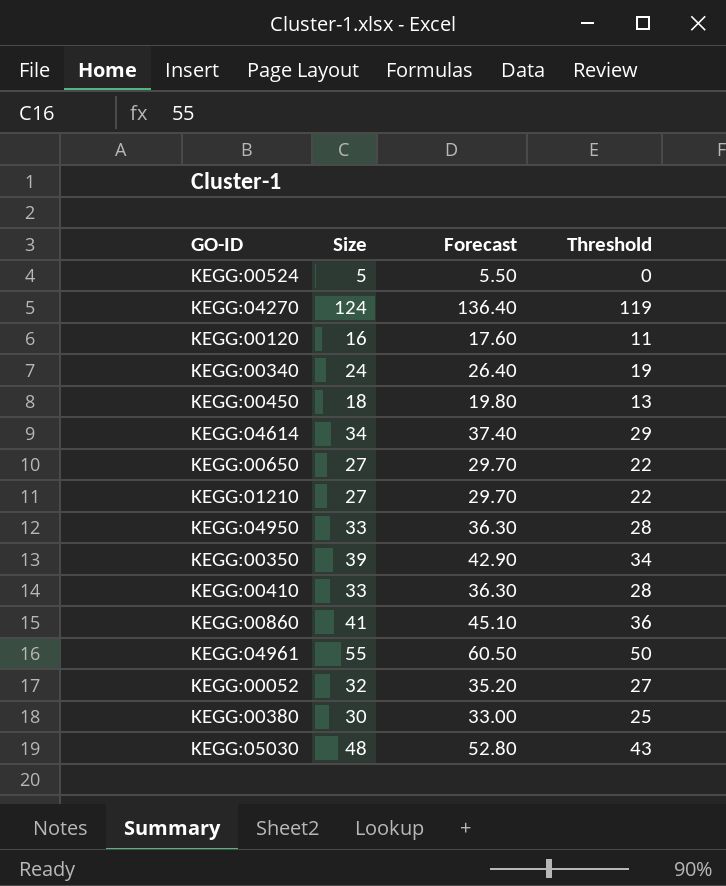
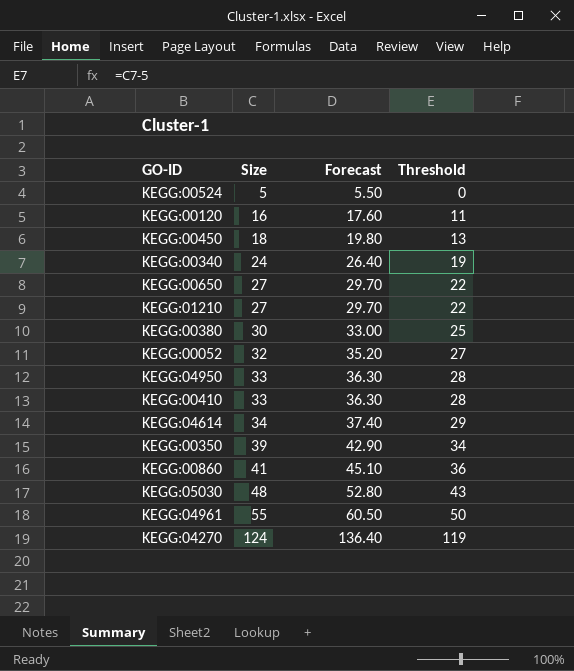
row order: none -> Size ascending

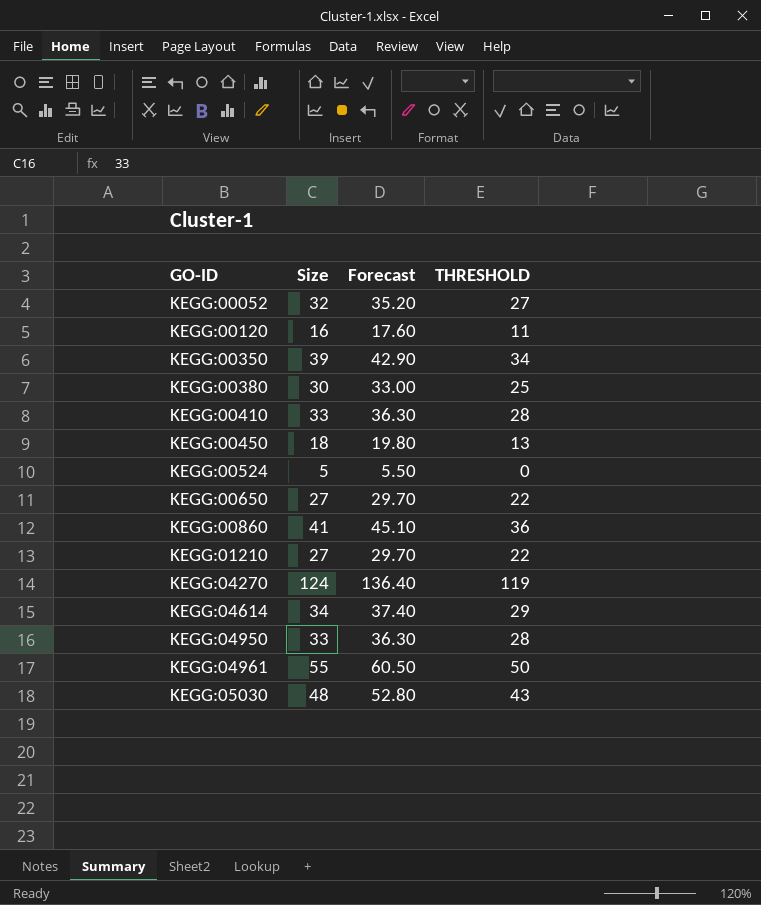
row order: Size ascending -> GO-ID ascending
column name: Threshold -> THRESHOLD
row KEGG:00340: 24 | 26.40 | 19 -> none

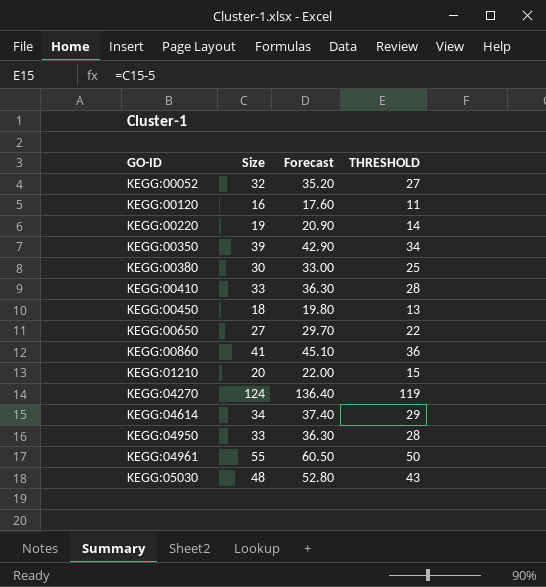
row KEGG:00524: 5 | 5.50 | 0 -> none
row KEGG:00220: none -> 19 | 20.90 | 14
KEGG:01210 | Size: 27 -> 20
KEGG:01210 | Forecast: 29.70 -> 22.00
KEGG:01210 | THRESHOLD: 22 -> 15

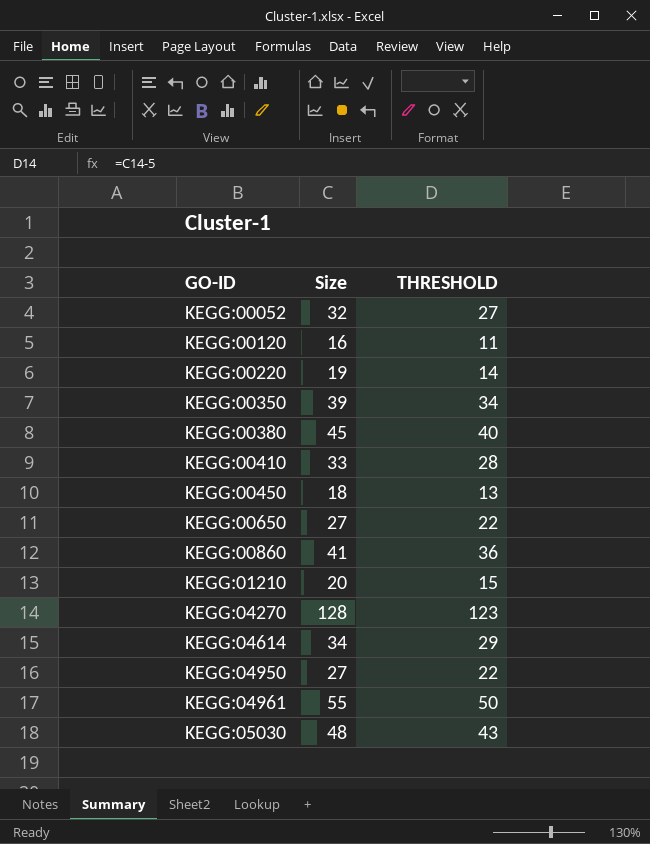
column Forecast | formula: [Size] * 1.1 -> none
KEGG:00380 | Size: 30 -> 45
KEGG:00380 | THRESHOLD: 25 -> 40
KEGG:04270 | Size: 124 -> 128
KEGG:04270 | THRESHOLD: 119 -> 123
KEGG:04950 | Size: 33 -> 27
KEGG:04950 | THRESHOLD: 28 -> 22

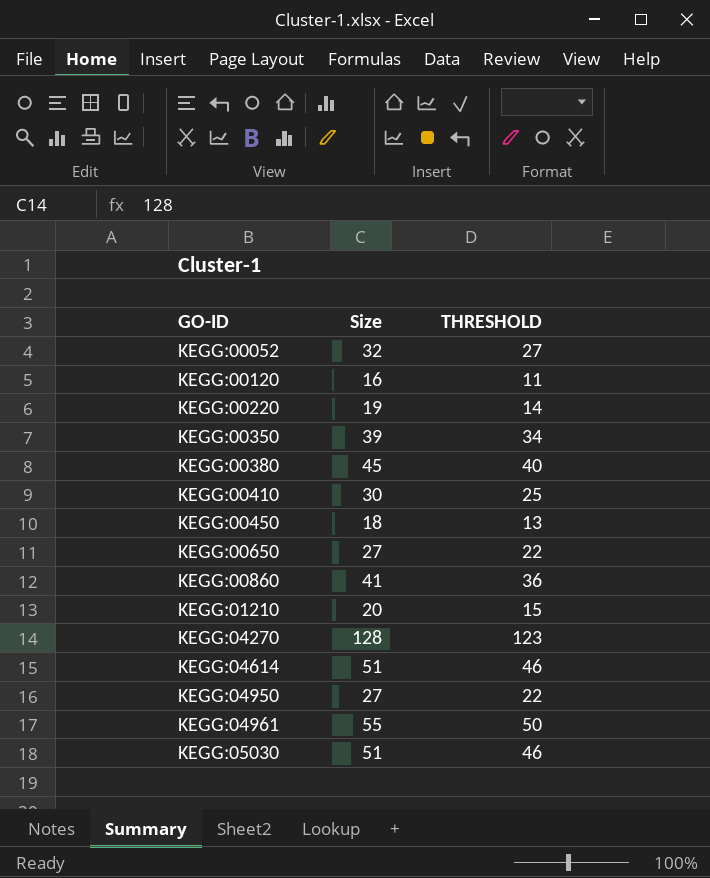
KEGG:00410 | Size: 33 -> 30
KEGG:00410 | THRESHOLD: 28 -> 25
KEGG:04614 | Size: 34 -> 51
KEGG:04614 | THRESHOLD: 29 -> 46
KEGG:05030 | Size: 48 -> 51
KEGG:05030 | THRESHOLD: 43 -> 46

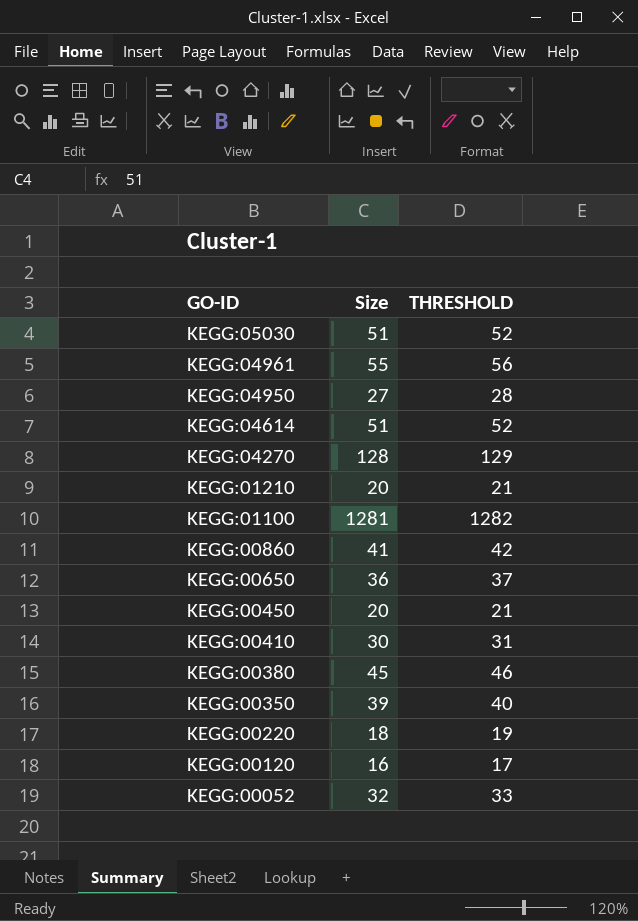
row order: GO-ID ascending -> GO-ID descending
column THRESHOLD | formula: [Size] - 5 -> [Size] + 1
row KEGG:01100: none -> 1281 | 1282
KEGG:00650 | Size: 27 -> 36
KEGG:00450 | Size: 18 -> 20
KEGG:00220 | Size: 19 -> 18

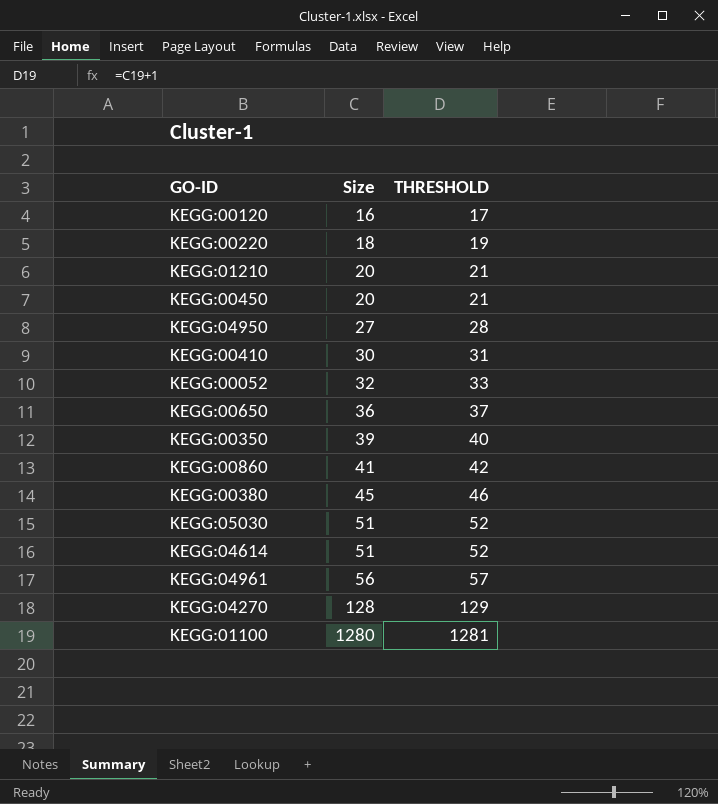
row order: GO-ID descending -> Size ascending
KEGG:04961 | Size: 55 -> 56
KEGG:04961 | THRESHOLD: 56 -> 57
KEGG:01100 | Size: 1281 -> 1280
KEGG:01100 | THRESHOLD: 1282 -> 1281

